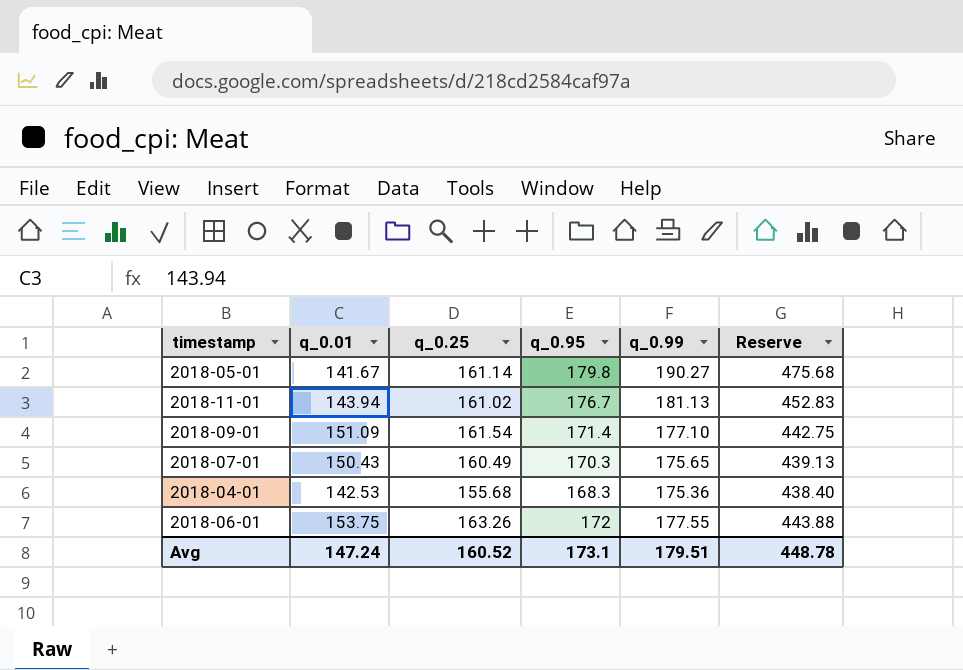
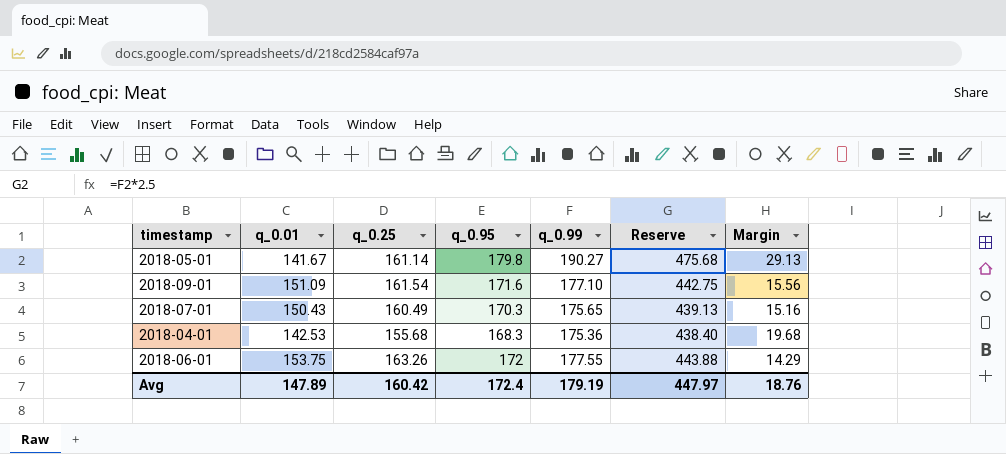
column Margin | formula: none -> [q_0.99] - [q_0.25]
row 2018-11-01: 143.94 | 161.02 | 176.7 | 181.13 | 452.83 -> none
2018-09-01 | q_0.95: 171.4 -> 171.6
Avg | q_0.01: 147.24 -> 147.89
Avg | q_0.25: 160.52 -> 160.42
Avg | q_0.95: 173.1 -> 172.4
Avg | q_0.99: 179.51 -> 179.19
Avg | Reserve: 448.78 -> 447.97

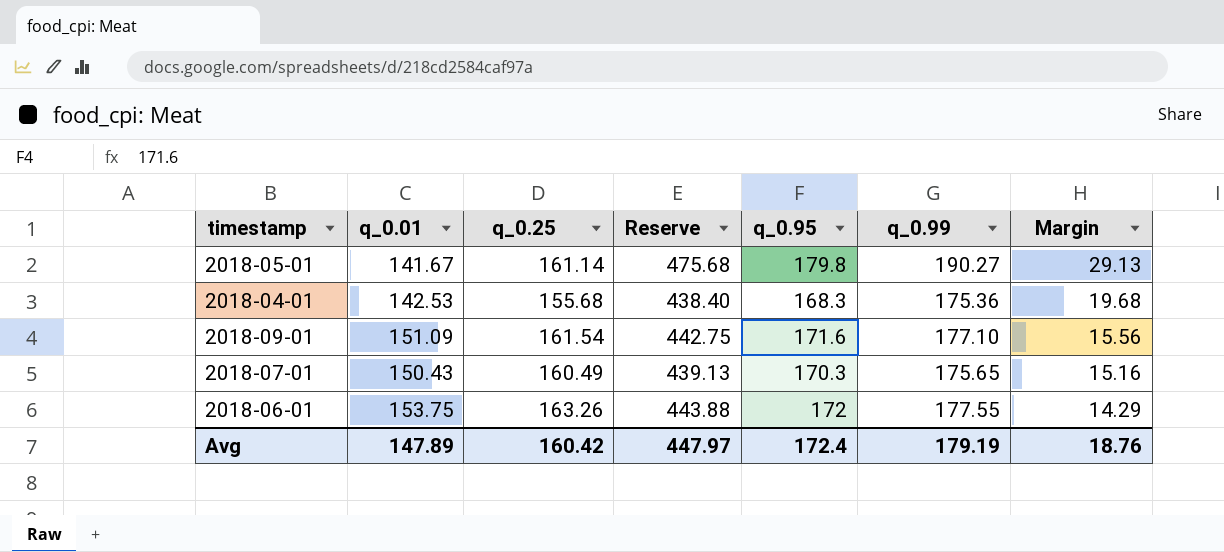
row order: none -> Margin descending
column Reserve | position: 6 -> 4

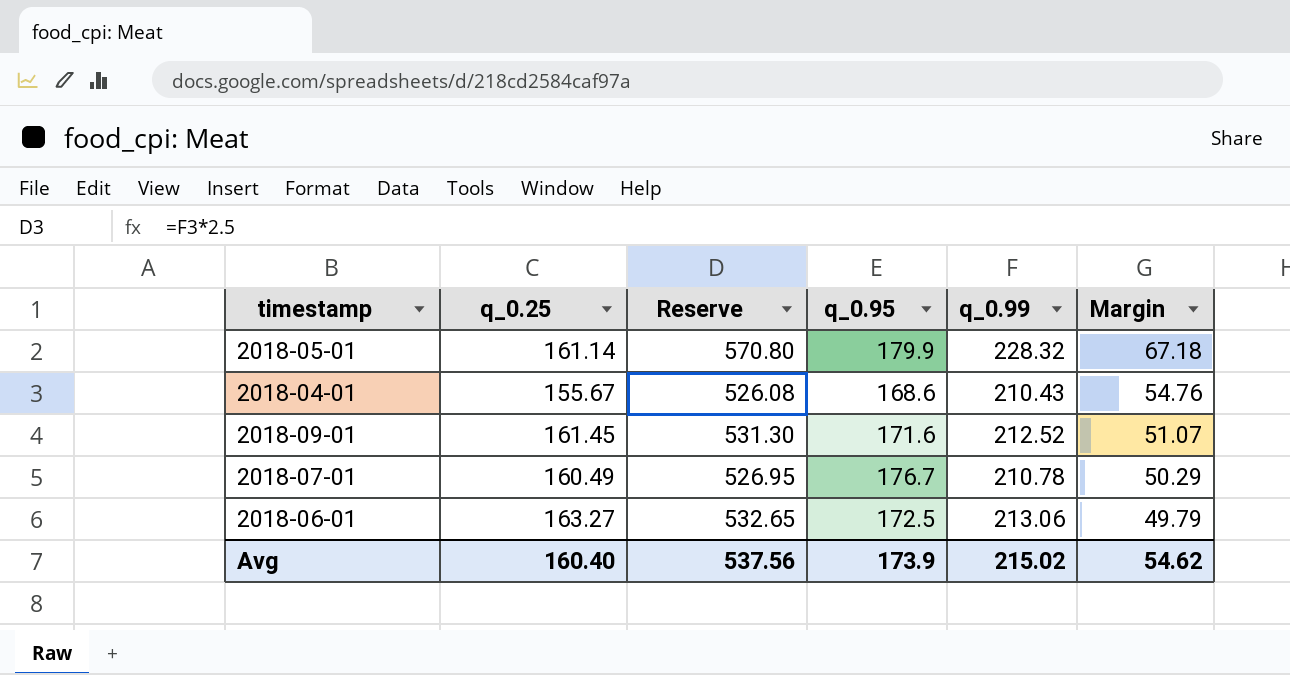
column q_0.01 | position: 2 -> none
2018-05-01 | Reserve: 475.68 -> 570.80
2018-05-01 | q_0.95: 179.8 -> 179.9
2018-05-01 | q_0.99: 190.27 -> 228.32
2018-05-01 | Margin: 29.13 -> 67.18
2018-04-01 | q_0.25: 155.68 -> 155.67
2018-04-01 | Reserve: 438.40 -> 526.08
2018-04-01 | q_0.95: 168.3 -> 168.6
2018-04-01 | q_0.99: 175.36 -> 210.43
2018-04-01 | Margin: 19.68 -> 54.76
2018-09-01 | q_0.25: 161.54 -> 161.45
2018-09-01 | Reserve: 442.75 -> 531.30
2018-09-01 | q_0.99: 177.10 -> 212.52
2018-09-01 | Margin: 15.56 -> 51.07
2018-07-01 | Reserve: 439.13 -> 526.95
2018-07-01 | q_0.95: 170.3 -> 176.7
2018-07-01 | q_0.99: 175.65 -> 210.78
2018-07-01 | Margin: 15.16 -> 50.29
2018-06-01 | q_0.25: 163.26 -> 163.27
2018-06-01 | Reserve: 443.88 -> 532.65
2018-06-01 | q_0.95: 172 -> 172.5
2018-06-01 | q_0.99: 177.55 -> 213.06
2018-06-01 | Margin: 14.29 -> 49.79
Avg | q_0.25: 160.42 -> 160.40
Avg | Reserve: 447.97 -> 537.56
Avg | q_0.95: 172.4 -> 173.9
Avg | q_0.99: 179.19 -> 215.02
Avg | Margin: 18.76 -> 54.62

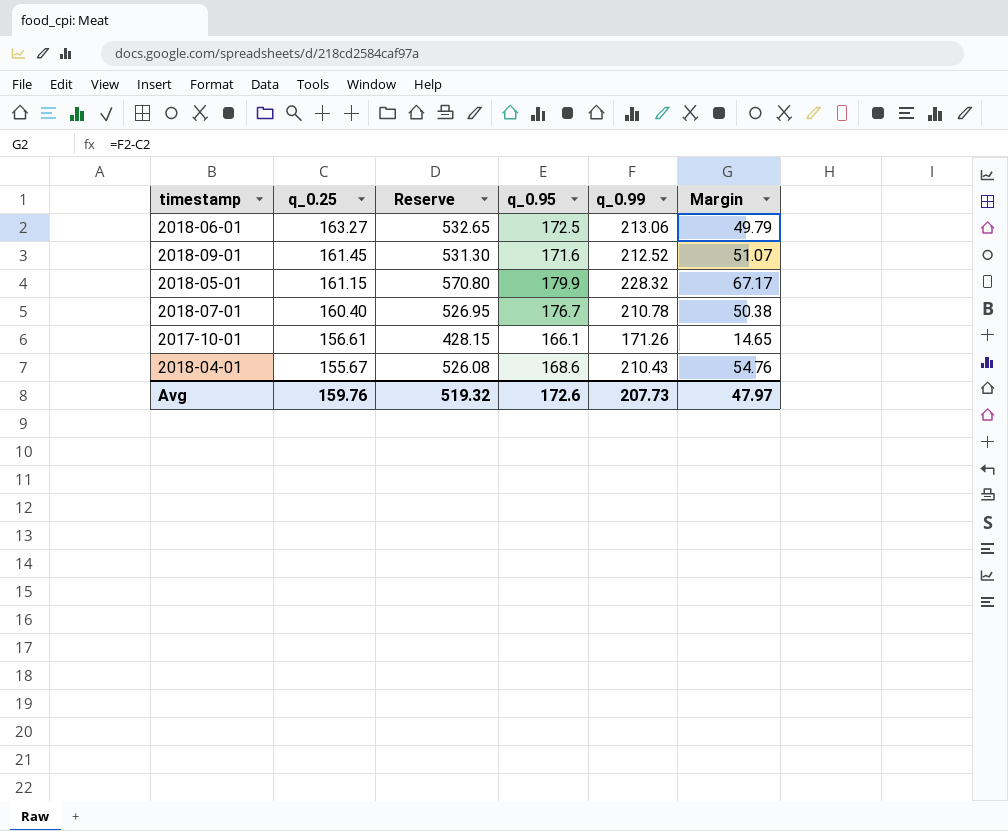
row order: Margin descending -> q_0.25 descending
2018-05-01 | q_0.25: 161.14 -> 161.15
2018-05-01 | Margin: 67.18 -> 67.17
2018-07-01 | q_0.25: 160.49 -> 160.40
2018-07-01 | Margin: 50.29 -> 50.38
row 2017-10-01: none -> 156.61 | 428.15 | 166.1 | 171.26 | 14.65
Avg | q_0.25: 160.40 -> 159.76
Avg | Reserve: 537.56 -> 519.32
Avg | q_0.95: 173.9 -> 172.6
Avg | q_0.99: 215.02 -> 207.73
Avg | Margin: 54.62 -> 47.97

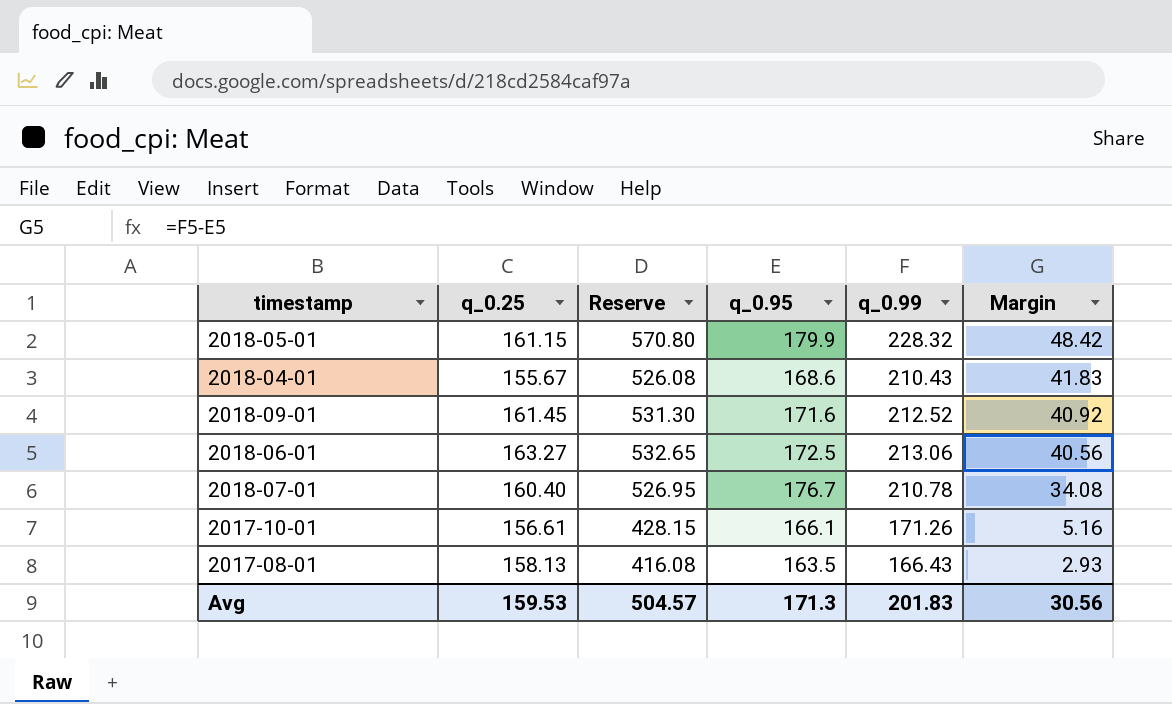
row order: q_0.25 descending -> Margin descending
column Margin | formula: [q_0.99] - [q_0.25] -> [q_0.99] - [q_0.95]
row 2017-08-01: none -> 158.13 | 416.08 | 163.5 | 166.43 | 2.93
Avg | q_0.25: 159.76 -> 159.53
Avg | Reserve: 519.32 -> 504.57
Avg | q_0.95: 172.6 -> 171.3
Avg | q_0.99: 207.73 -> 201.83
Avg | Margin: 47.97 -> 30.56

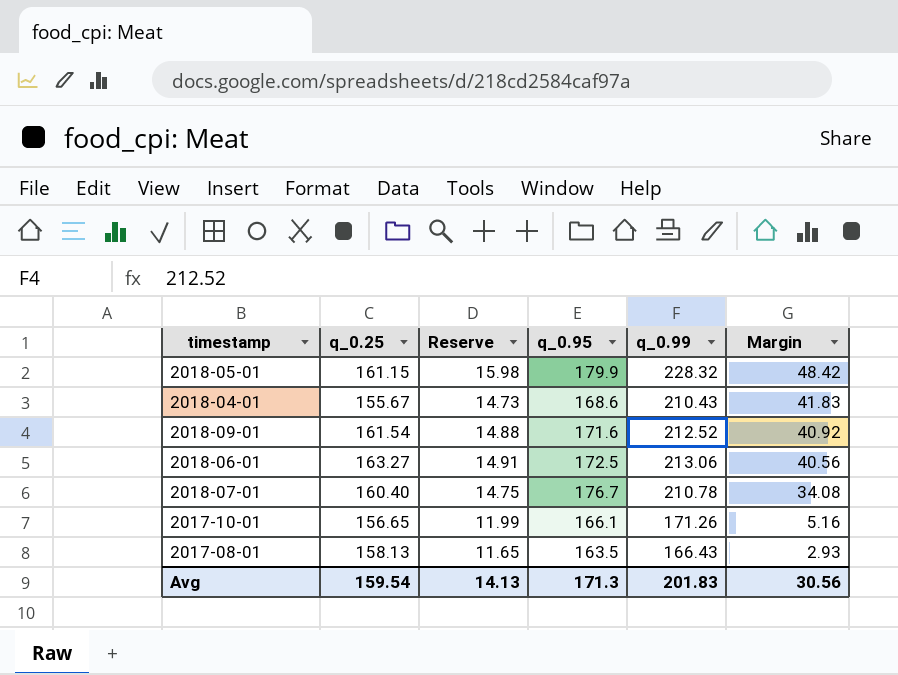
column Reserve | formula: [q_0.99] * 2.5 -> [q_0.99] * 0.07
2018-09-01 | q_0.25: 161.45 -> 161.54
2017-10-01 | q_0.25: 156.61 -> 156.65
Avg | q_0.25: 159.53 -> 159.54
Avg | Reserve: 504.57 -> 14.13

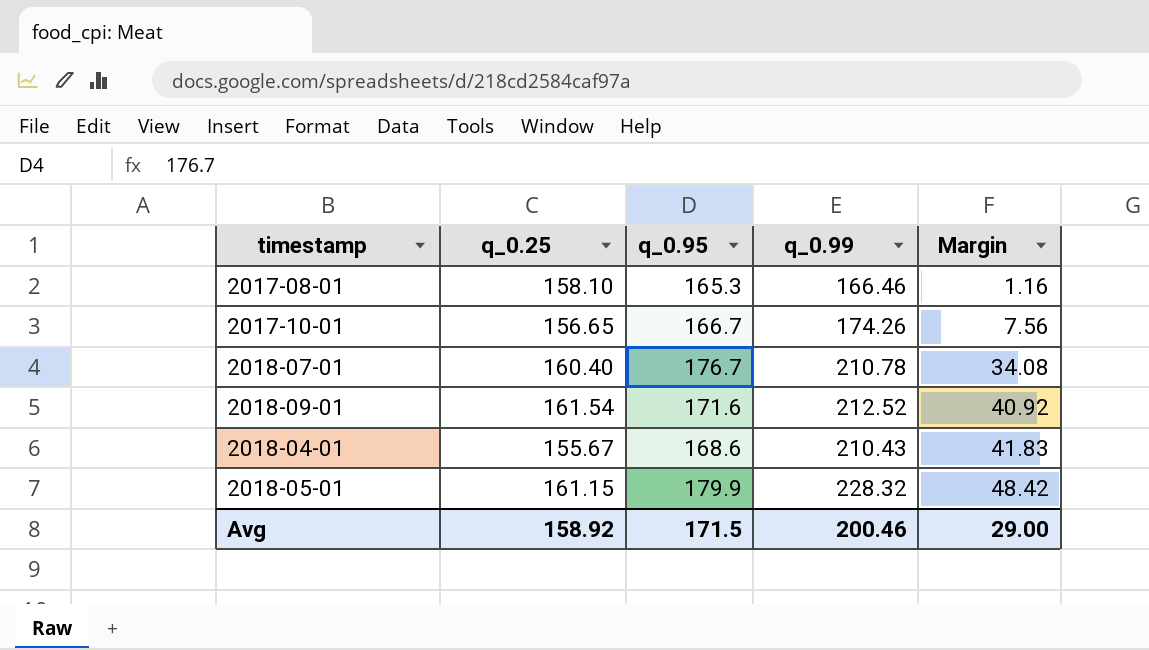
row order: Margin descending -> Margin ascending
column Reserve | formula: [q_0.99] * 0.07 -> none
row 2018-06-01: 163.27 | 14.91 | 172.5 | 213.06 | 40.56 -> none
2017-08-01 | q_0.25: 158.13 -> 158.10
2017-08-01 | q_0.95: 163.5 -> 165.3
2017-08-01 | q_0.99: 166.43 -> 166.46
2017-08-01 | Margin: 2.93 -> 1.16
2017-10-01 | q_0.95: 166.1 -> 166.7
2017-10-01 | q_0.99: 171.26 -> 174.26
2017-10-01 | Margin: 5.16 -> 7.56
Avg | q_0.25: 159.54 -> 158.92
Avg | q_0.95: 171.3 -> 171.5
Avg | q_0.99: 201.83 -> 200.46
Avg | Margin: 30.56 -> 29.00

